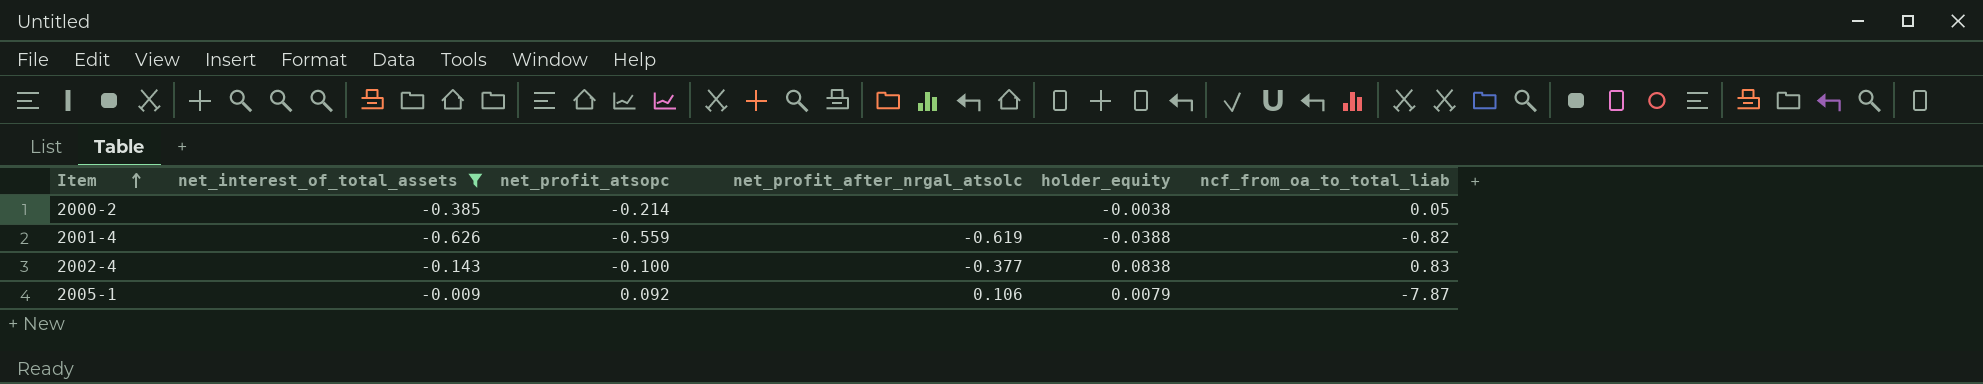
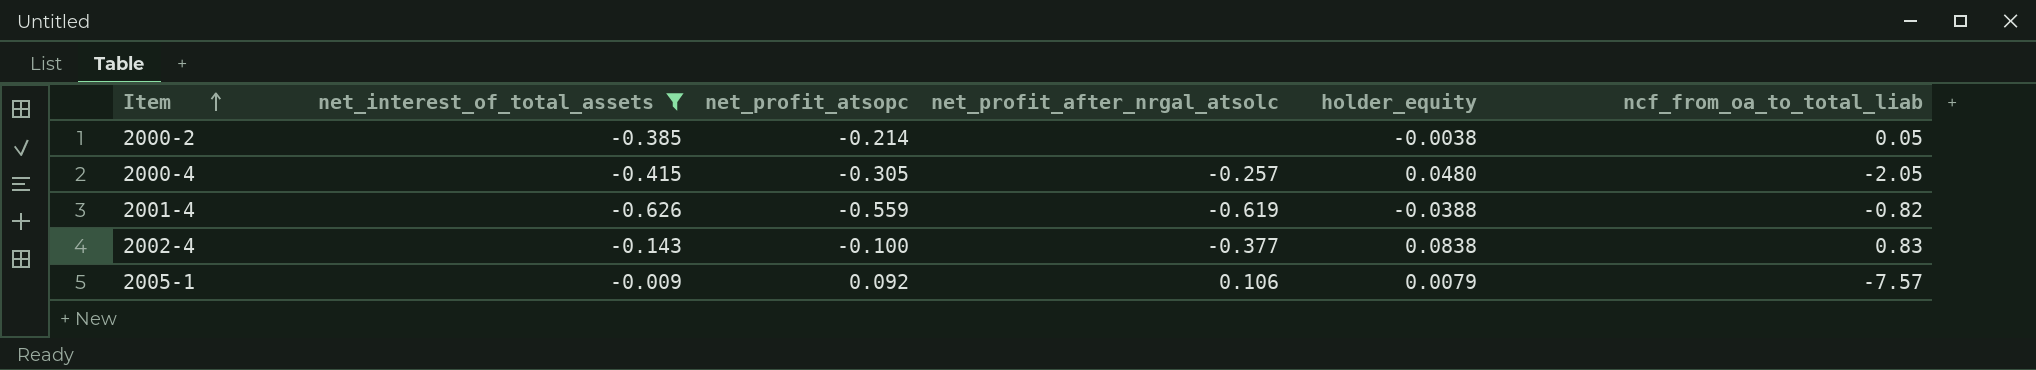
row 2000-4: none -> -0.415 | -0.305 | -0.257 | 0.0480 | -2.05
2005-1 | ncf_from_oa_to_total_liab: -7.87 -> -7.57

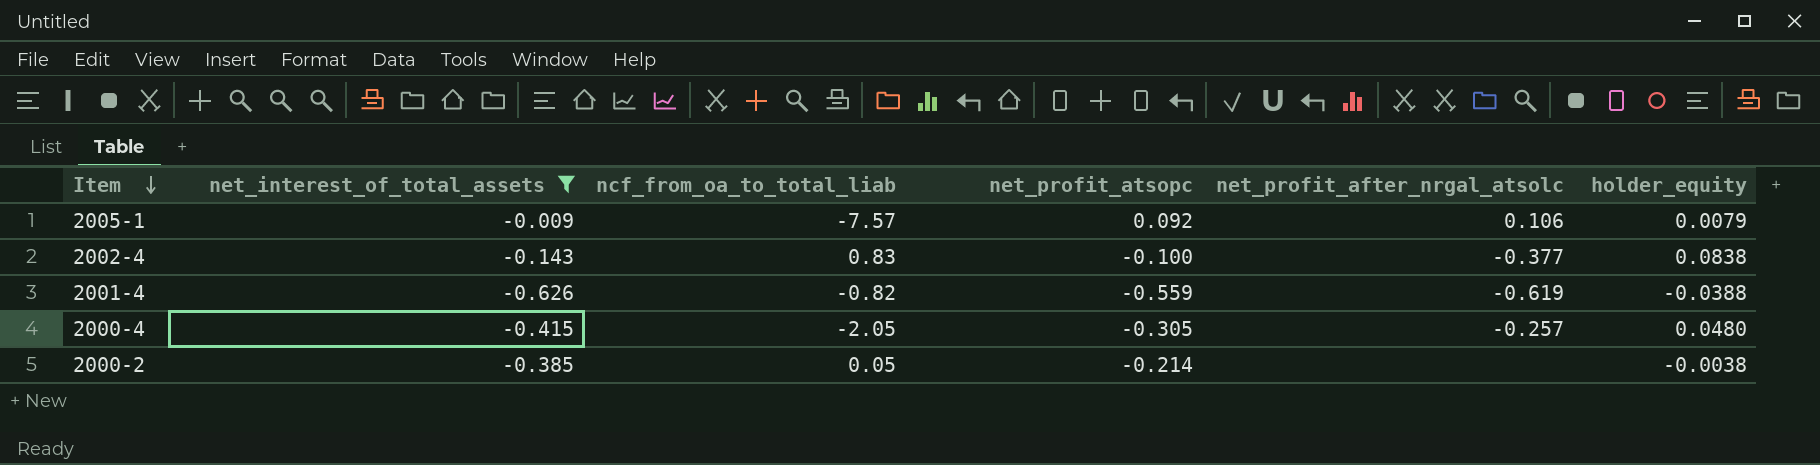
row order: Item ascending -> Item descending
column ncf_from_oa_to_total_liab | position: 6 -> 3

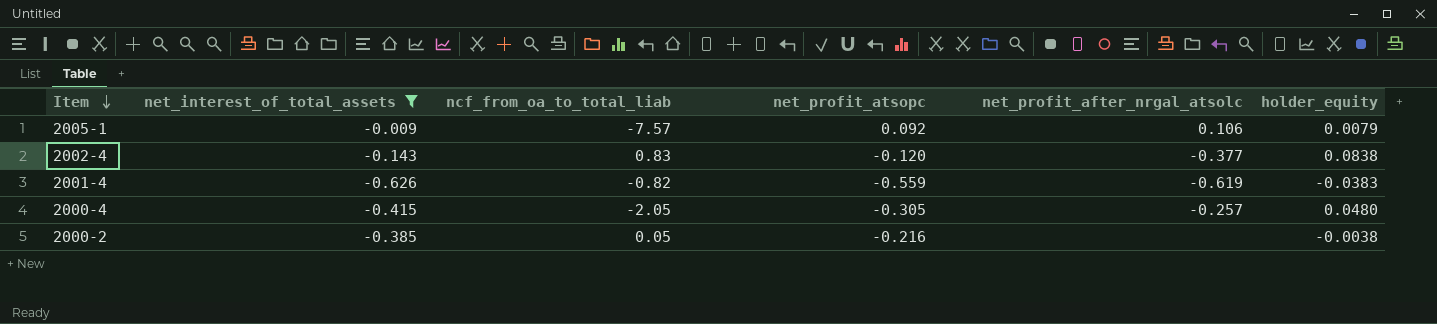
2002-4 | net_profit_atsopc: -0.100 -> -0.120
2001-4 | holder_equity: -0.0388 -> -0.0383
2000-2 | net_profit_atsopc: -0.214 -> -0.216

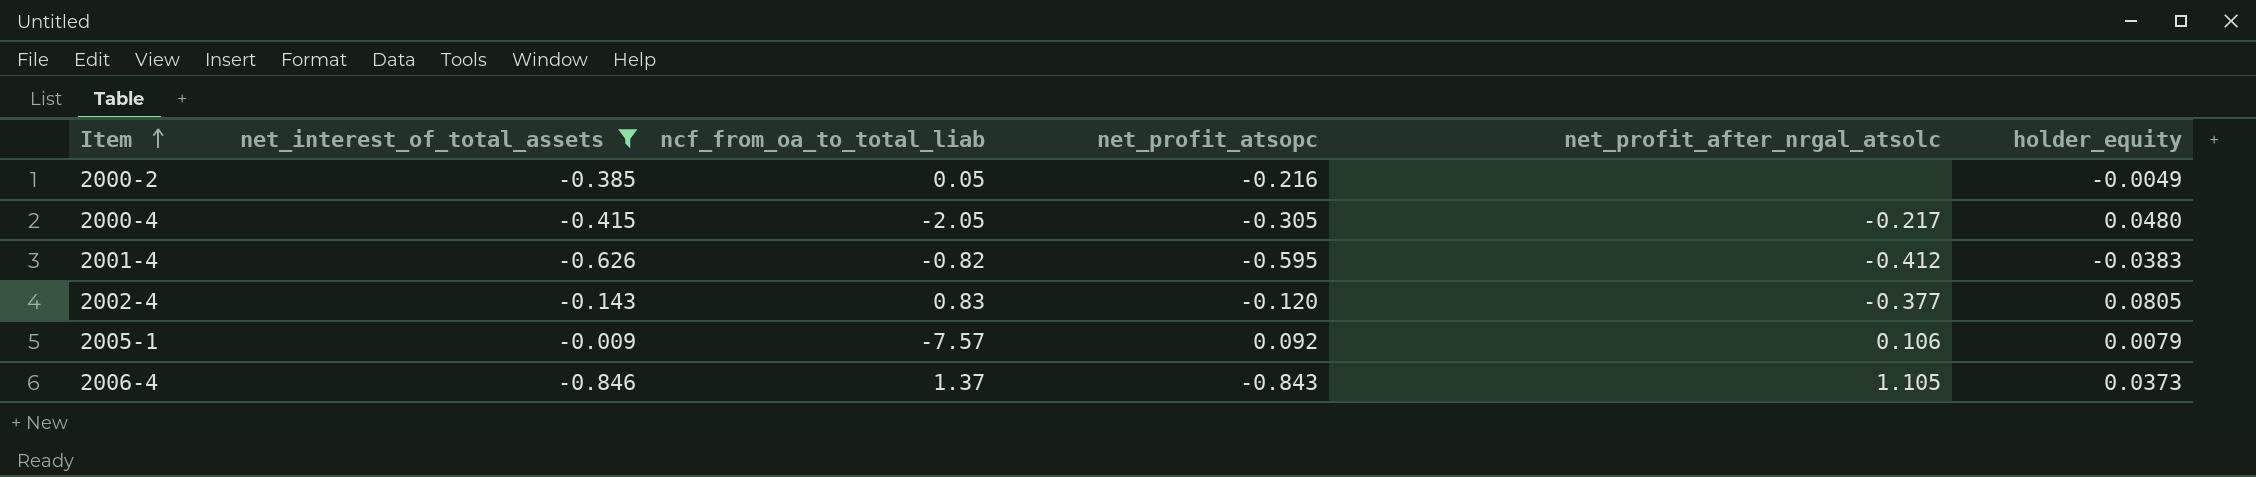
row order: Item descending -> Item ascending
2000-2 | holder_equity: -0.0038 -> -0.0049
2000-4 | net_profit_after_nrgal_atsolc: -0.257 -> -0.217
2001-4 | net_profit_atsopc: -0.559 -> -0.595
2001-4 | net_profit_after_nrgal_atsolc: -0.619 -> -0.412
2002-4 | holder_equity: 0.0838 -> 0.0805
row 2006-4: none -> -0.846 | 1.37 | -0.843 | 1.105 | 0.0373

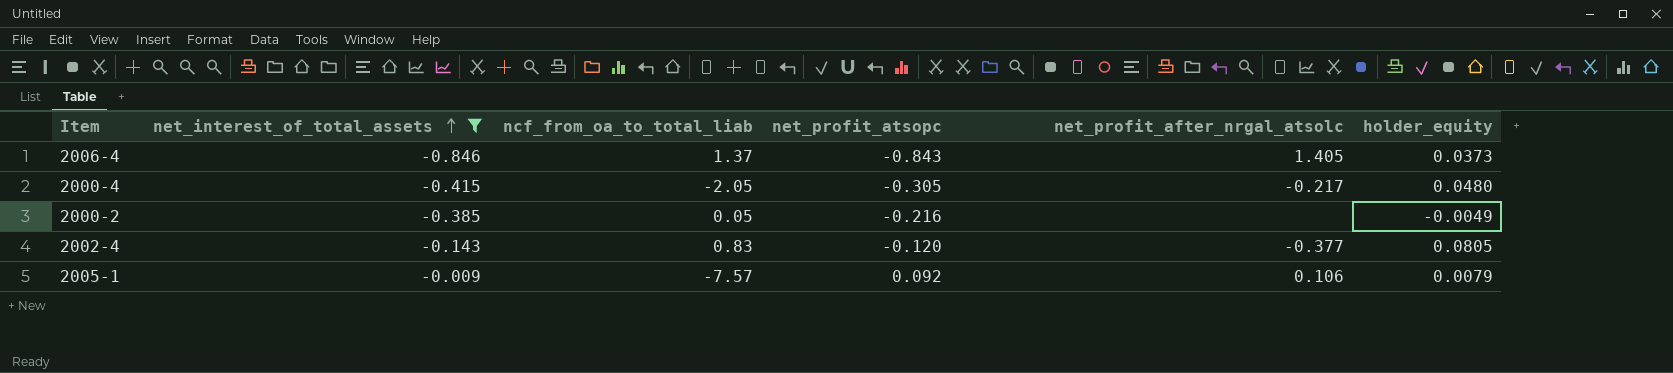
row order: Item ascending -> net_interest_of_total_assets ascending
row 2001-4: -0.626 | -0.82 | -0.595 | -0.412 | -0.0383 -> none
2006-4 | net_profit_after_nrgal_atsolc: 1.105 -> 1.405

